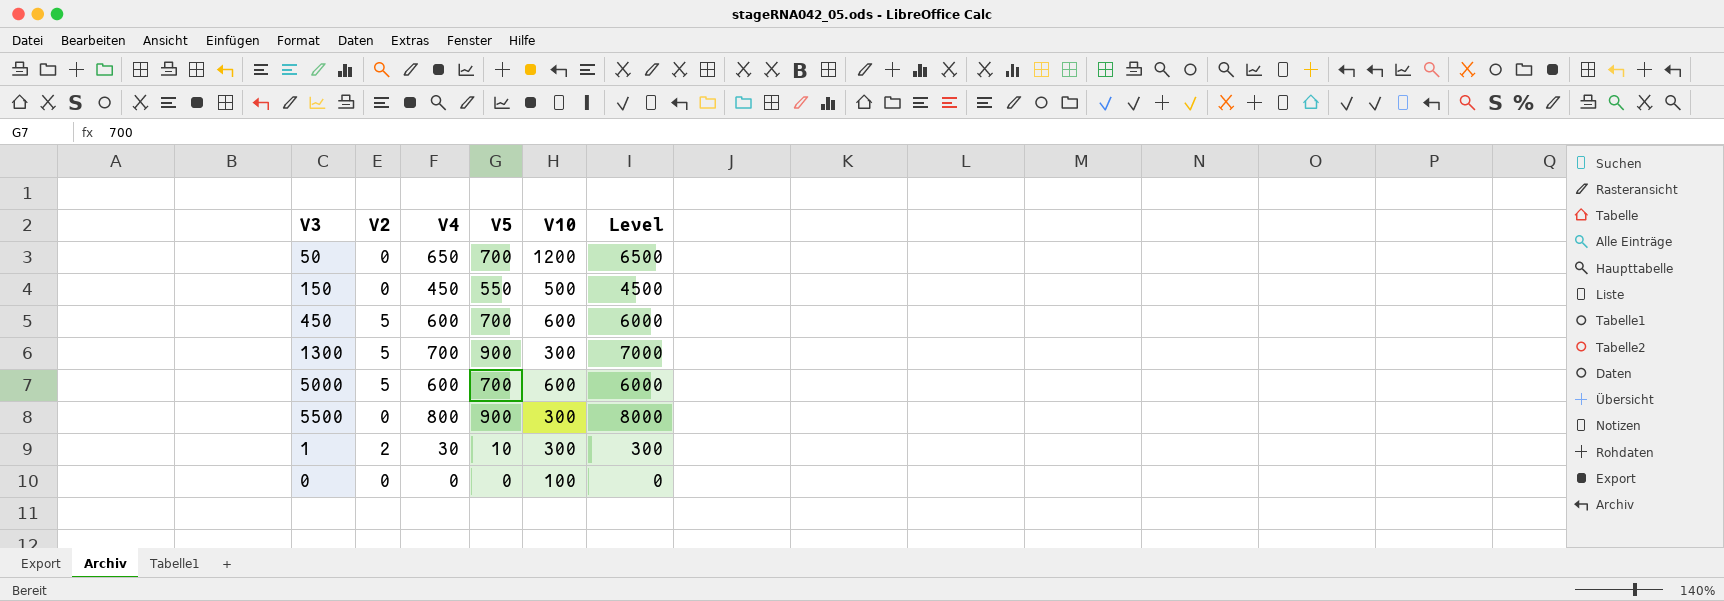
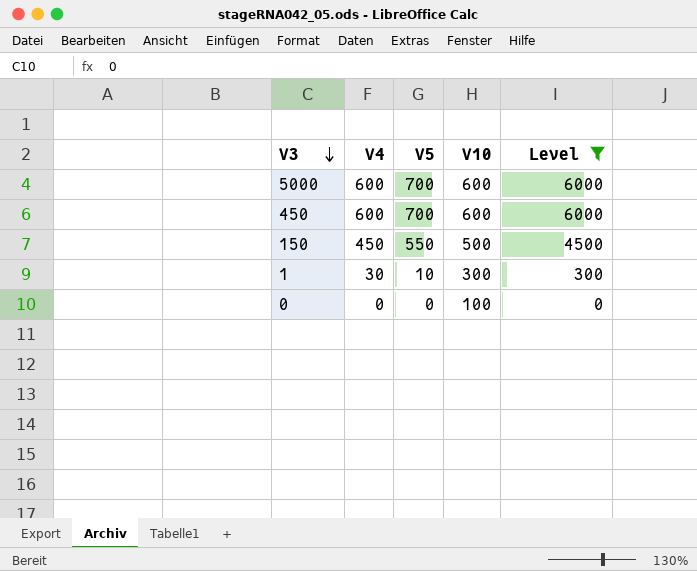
filter: none -> Level <= 6000
row order: none -> V3 descending
column V2 | position: 2 -> none

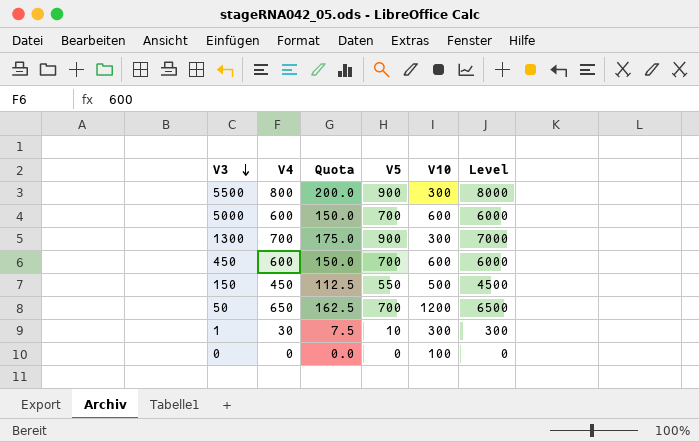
filter: Level <= 6000 -> none
column Quota | formula: none -> [V4] * 0.25

